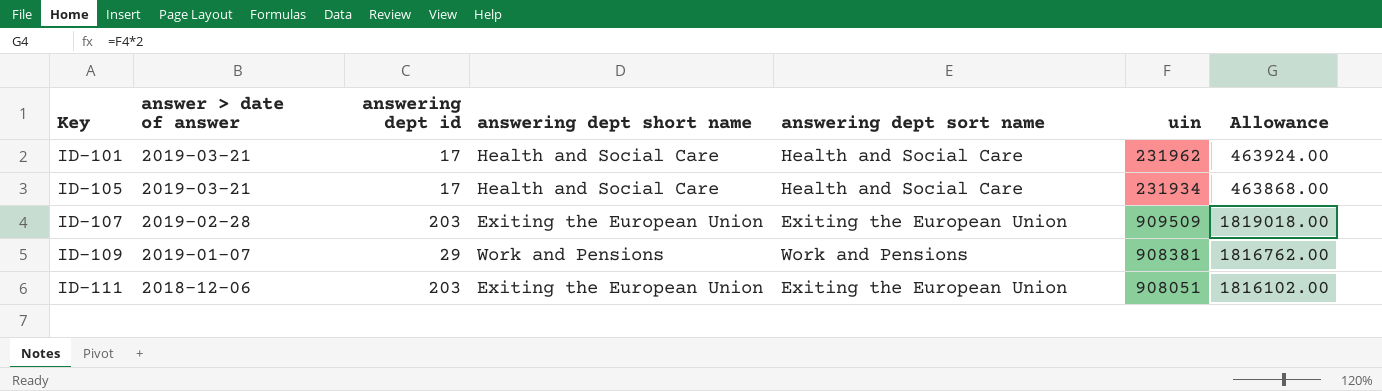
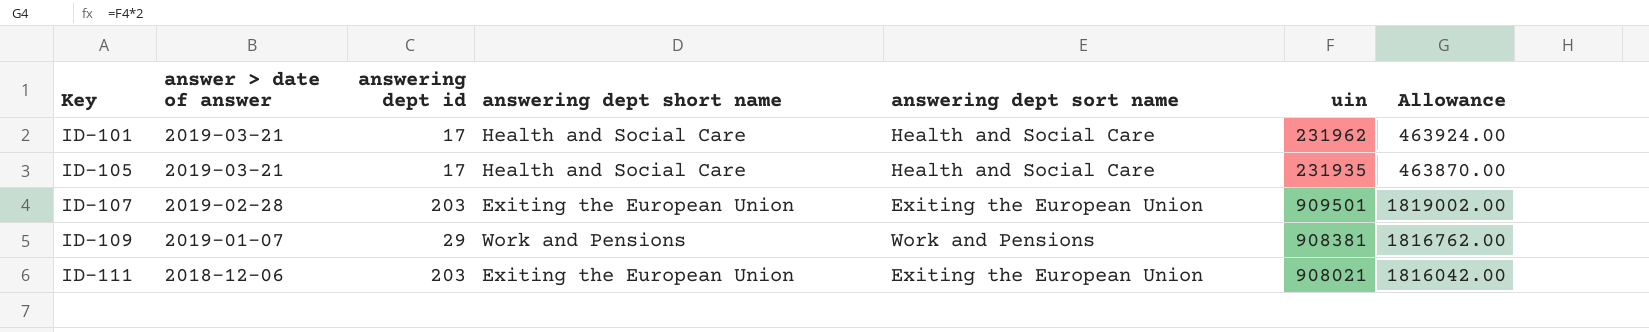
ID-105 | uin: 231934 -> 231935
ID-105 | Allowance: 463868.00 -> 463870.00
ID-107 | uin: 909509 -> 909501
ID-107 | Allowance: 1819018.00 -> 1819002.00
ID-111 | uin: 908051 -> 908021
ID-111 | Allowance: 1816102.00 -> 1816042.00

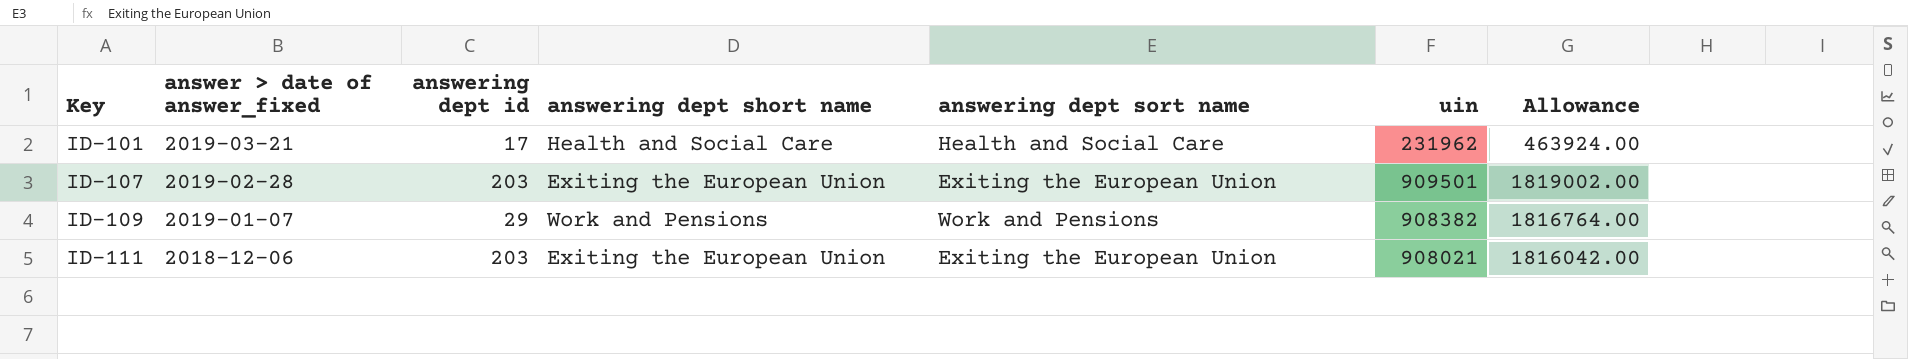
column name: answer > date of answer -> answer > date of answer_fixed
row ID-105: 2019-03-21 | 17 | Health and Social Care | Health and Social Care | 231935 | 463870.00 -> none
ID-109 | uin: 908381 -> 908382
ID-109 | Allowance: 1816762.00 -> 1816764.00

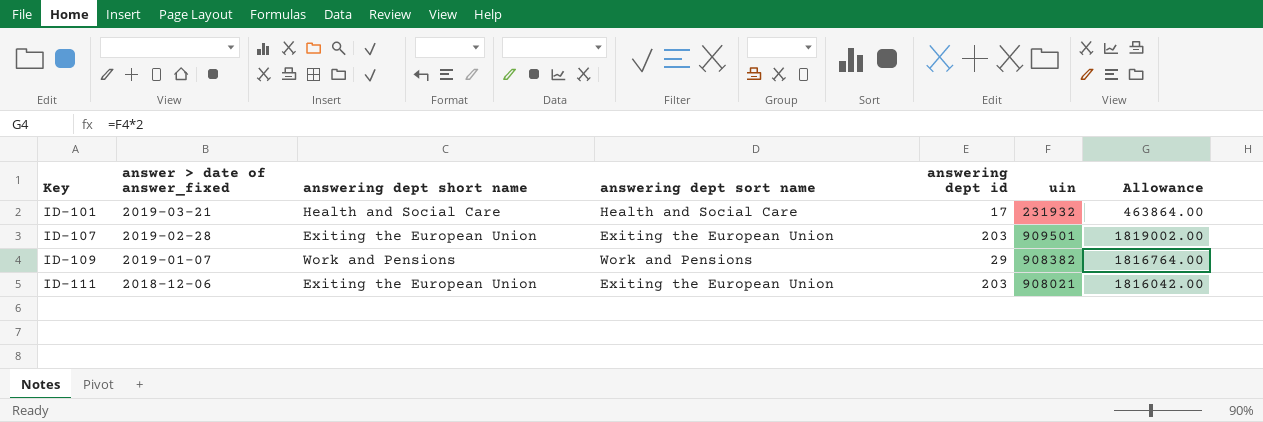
column answering dept id | position: 3 -> 5
ID-101 | uin: 231962 -> 231932
ID-101 | Allowance: 463924.00 -> 463864.00

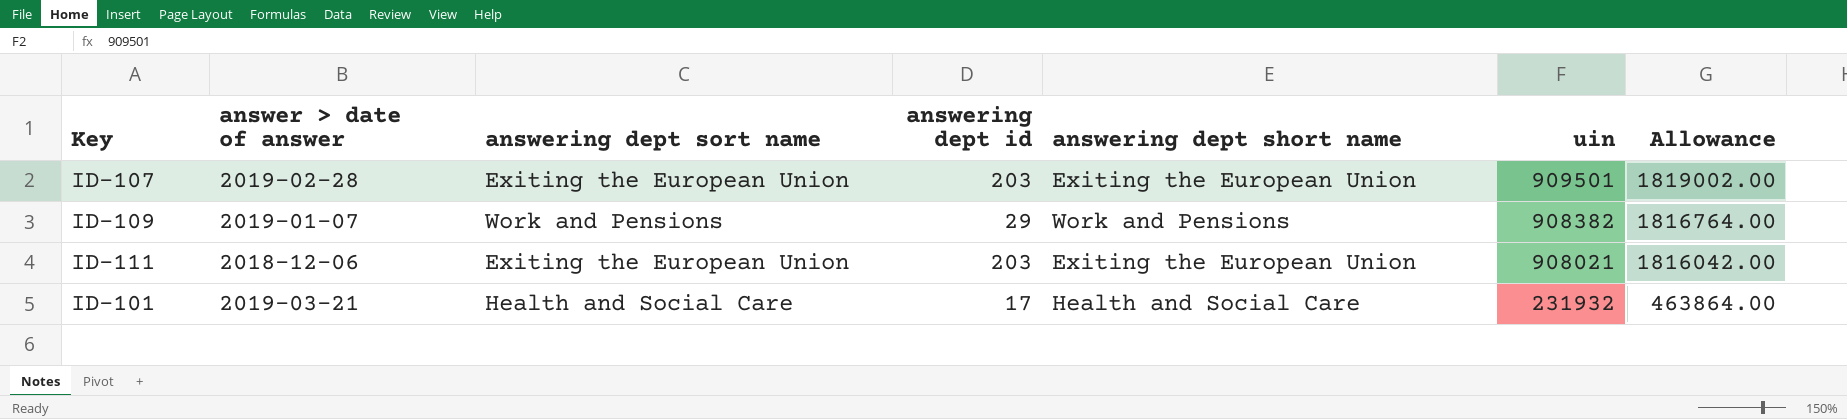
row order: Key ascending -> uin descending
column name: answer > date of answer_fixed -> answer > date of answer
column answering dept short name | position: 3 -> 5

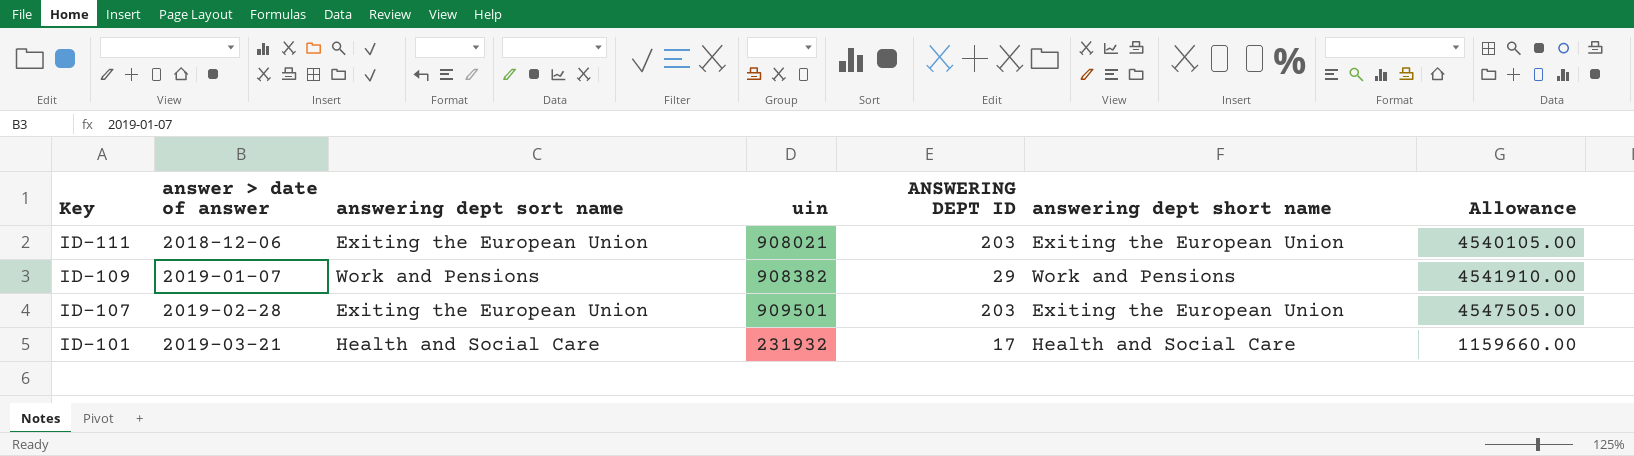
row order: uin descending -> Key descending
column uin | position: 6 -> 4
column name: answering dept id -> ANSWERING DEPT ID
column Allowance | formula: [uin] * 2 -> [uin] * 5

